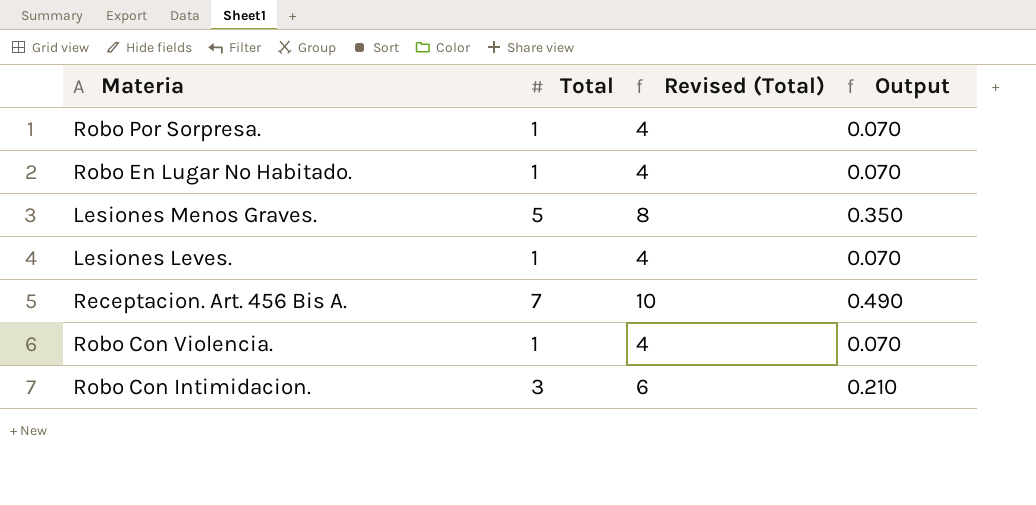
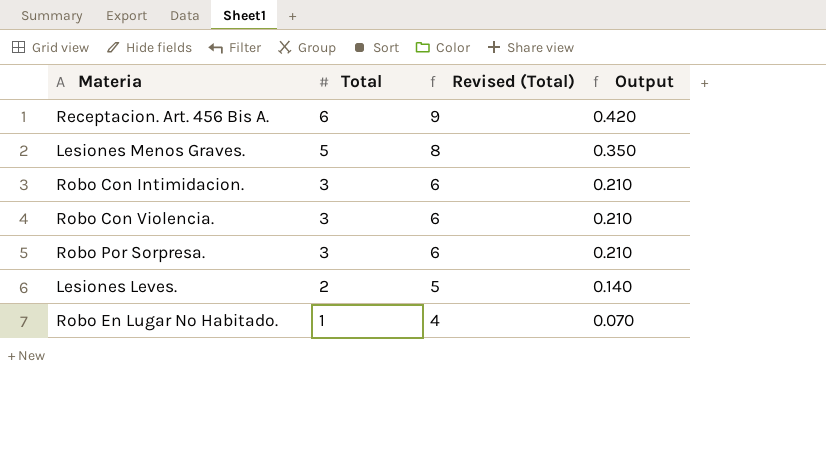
row order: none -> Total descending
Receptacion. Art. 456 Bis A. | Total: 7 -> 6
Receptacion. Art. 456 Bis A. | Revised (Total): 10 -> 9
Receptacion. Art. 456 Bis A. | Output: 0.490 -> 0.420
Robo Con Violencia. | Total: 1 -> 3
Robo Con Violencia. | Revised (Total): 4 -> 6
Robo Con Violencia. | Output: 0.070 -> 0.210
Robo Por Sorpresa. | Total: 1 -> 3
Robo Por Sorpresa. | Revised (Total): 4 -> 6
Robo Por Sorpresa. | Output: 0.070 -> 0.210
Lesiones Leves. | Total: 1 -> 2
Lesiones Leves. | Revised (Total): 4 -> 5
Lesiones Leves. | Output: 0.070 -> 0.140

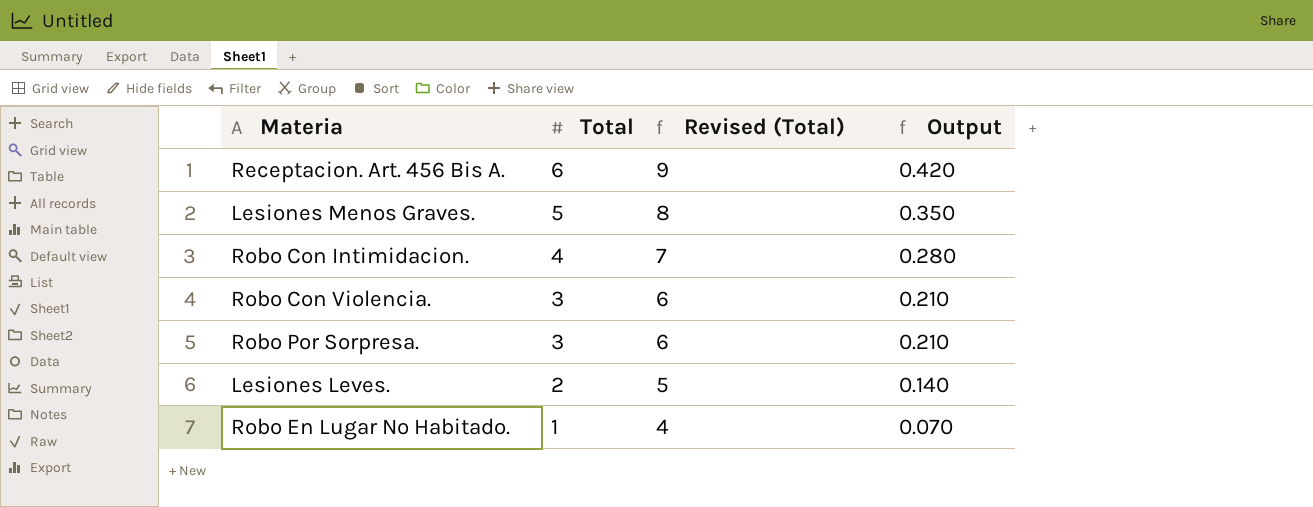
Robo Con Intimidacion. | Total: 3 -> 4
Robo Con Intimidacion. | Revised (Total): 6 -> 7
Robo Con Intimidacion. | Output: 0.210 -> 0.280

